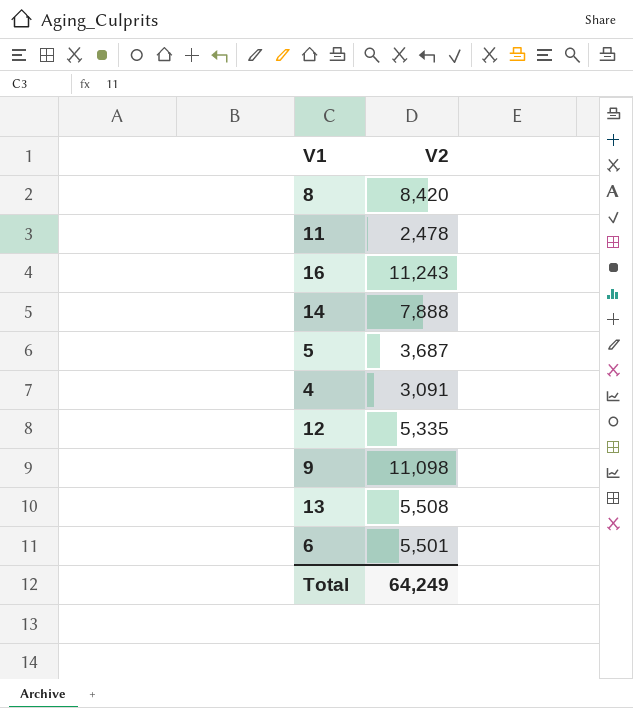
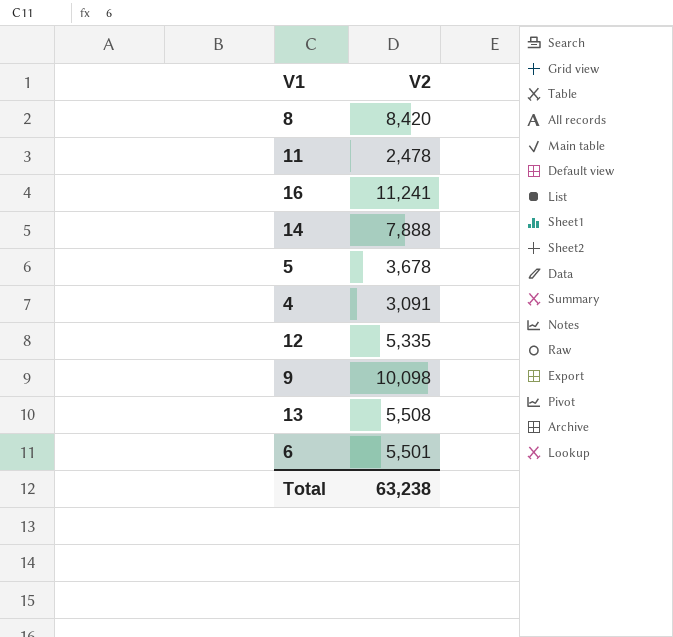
16 | V2: 11,243 -> 11,241
5 | V2: 3,687 -> 3,678
9 | V2: 11,098 -> 10,098
Total | V2: 64,249 -> 63,238

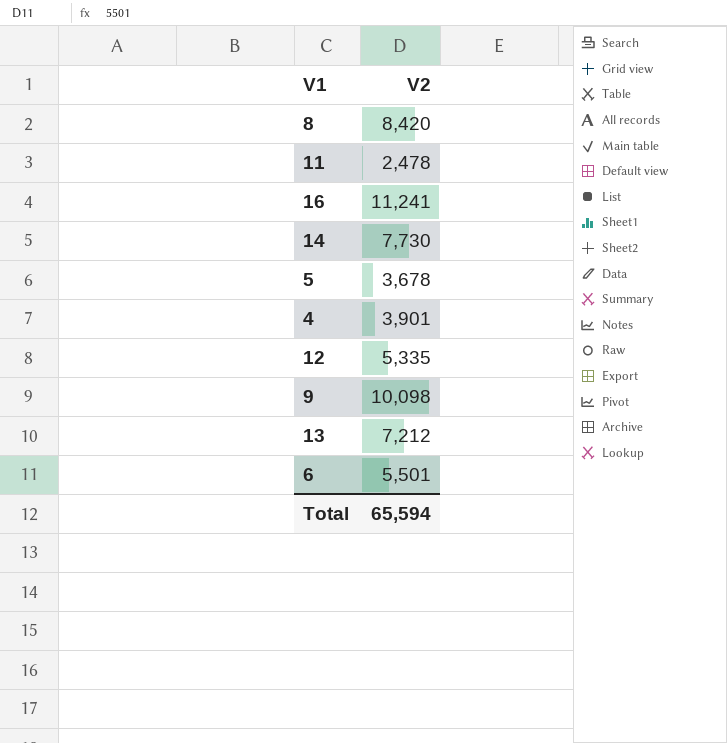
14 | V2: 7,888 -> 7,730
4 | V2: 3,091 -> 3,901
13 | V2: 5,508 -> 7,212
Total | V2: 63,238 -> 65,594

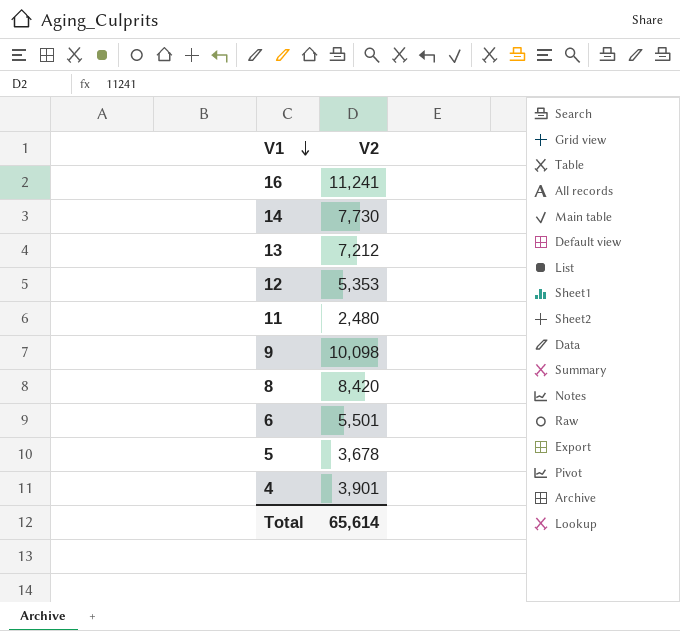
row order: none -> V1 descending
12 | V2: 5,335 -> 5,353
11 | V2: 2,478 -> 2,480
Total | V2: 65,594 -> 65,614

